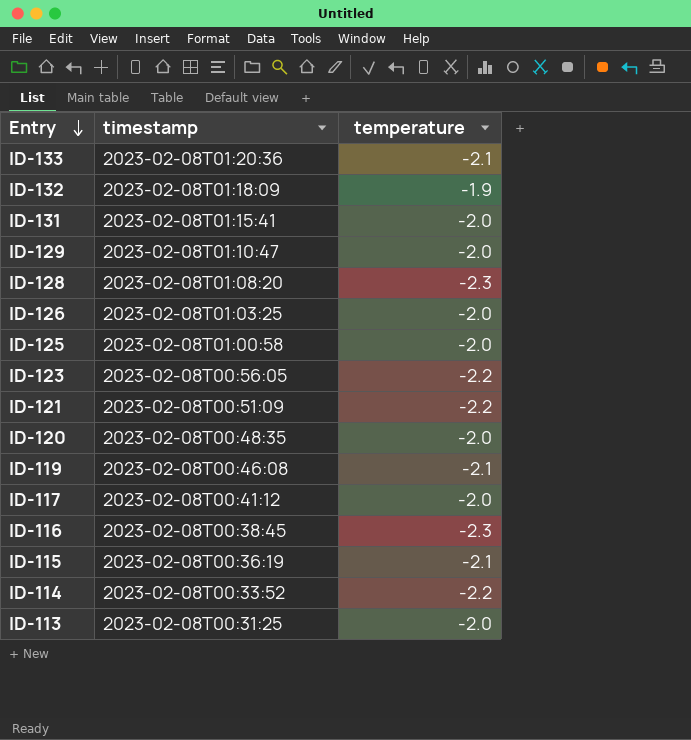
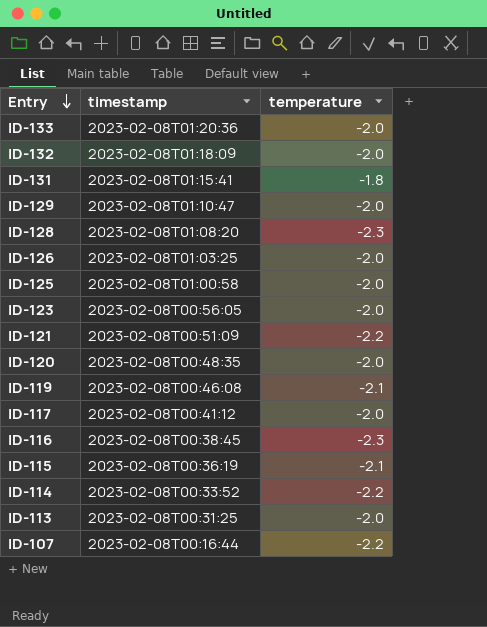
ID-133 | temperature: -2.1 -> -2.0
ID-132 | temperature: -1.9 -> -2.0
ID-131 | temperature: -2.0 -> -1.8
ID-123 | temperature: -2.2 -> -2.0
row ID-107: none -> 2023-02-08T00:16:44 | -2.2

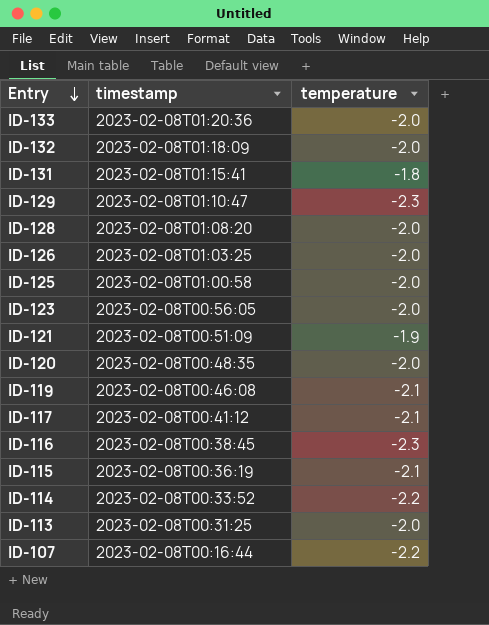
ID-129 | temperature: -2.0 -> -2.3
ID-128 | temperature: -2.3 -> -2.0
ID-121 | temperature: -2.2 -> -1.9
ID-117 | temperature: -2.0 -> -2.1

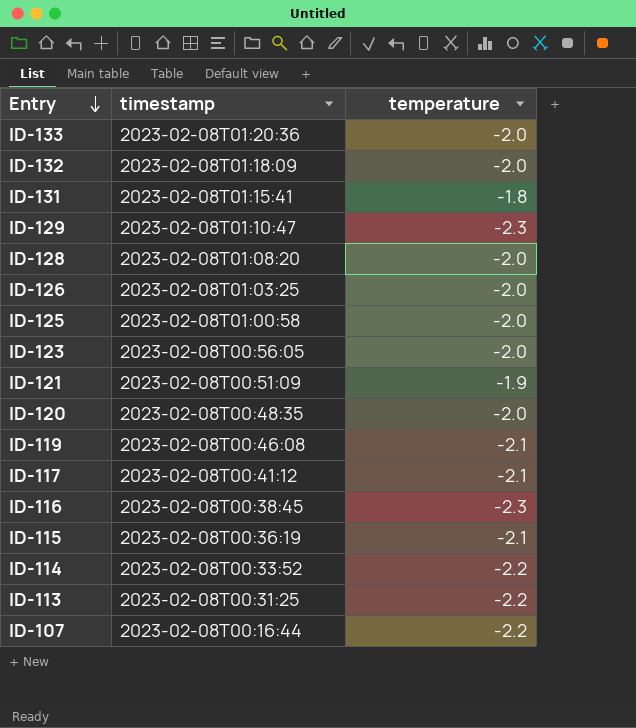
ID-113 | temperature: -2.0 -> -2.2

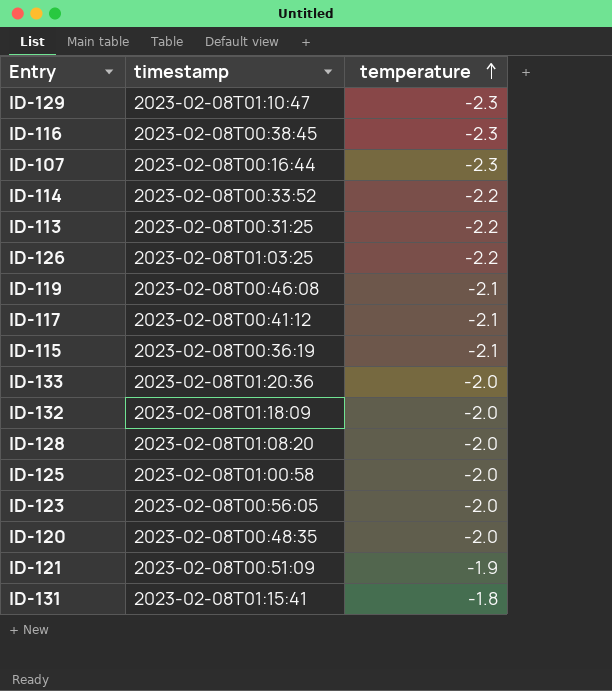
row order: Entry descending -> temperature ascending
ID-107 | temperature: -2.2 -> -2.3
ID-126 | temperature: -2.0 -> -2.2

